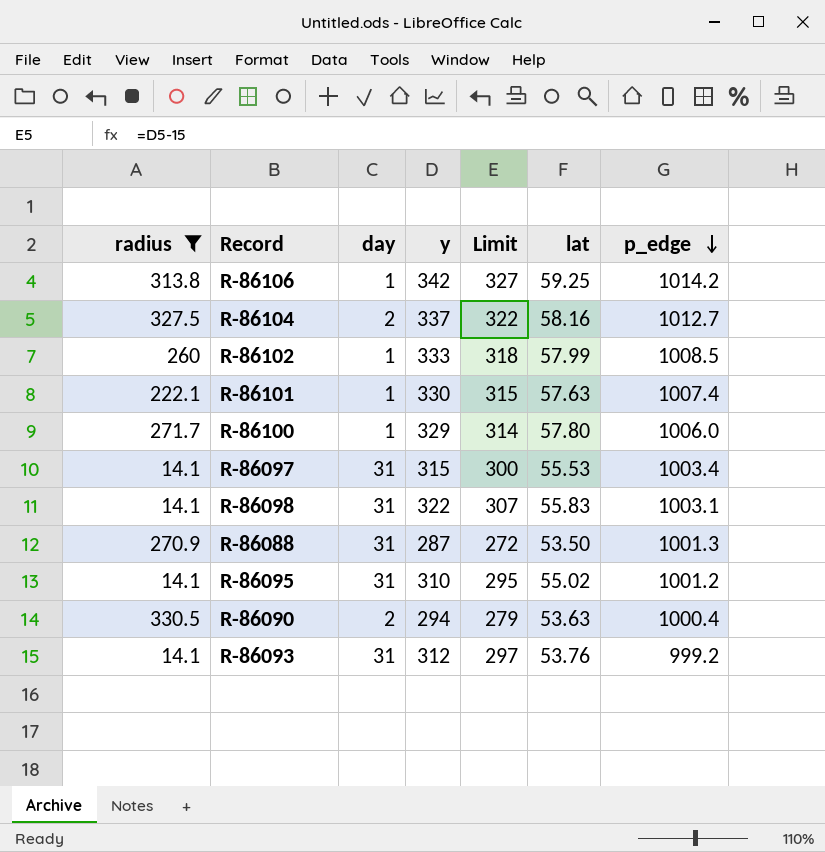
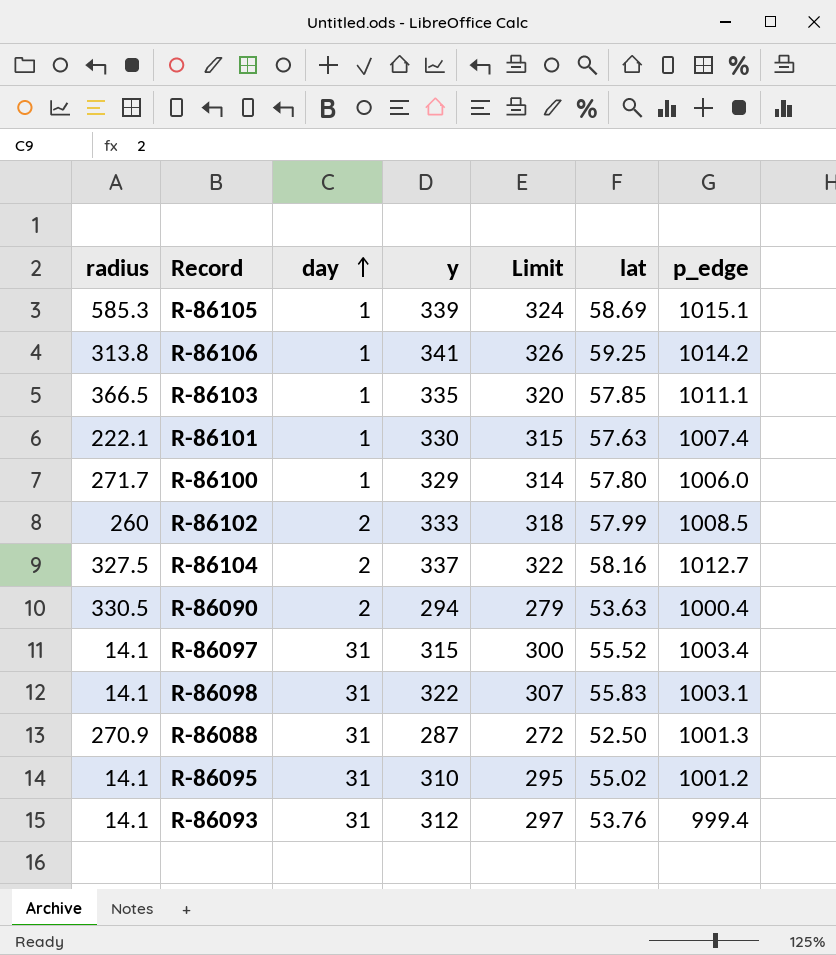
filter: radius <= 330.5 -> none
row order: p_edge descending -> day ascending
R-86106 | y: 342 -> 341
R-86106 | Limit: 327 -> 326
R-86102 | day: 1 -> 2
R-86097 | lat: 55.53 -> 55.52
R-86088 | lat: 53.50 -> 52.50
R-86093 | p_edge: 999.2 -> 999.4

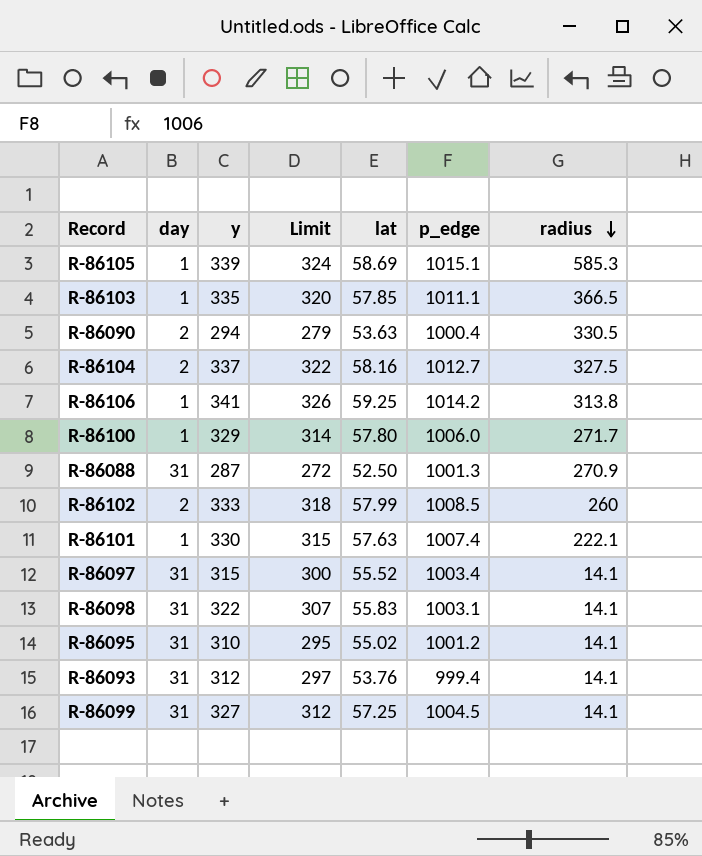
row order: day ascending -> radius descending
column radius | position: 1 -> 7
row R-86099: none -> 31 | 327 | 312 | 57.25 | 1004.5 | 14.1

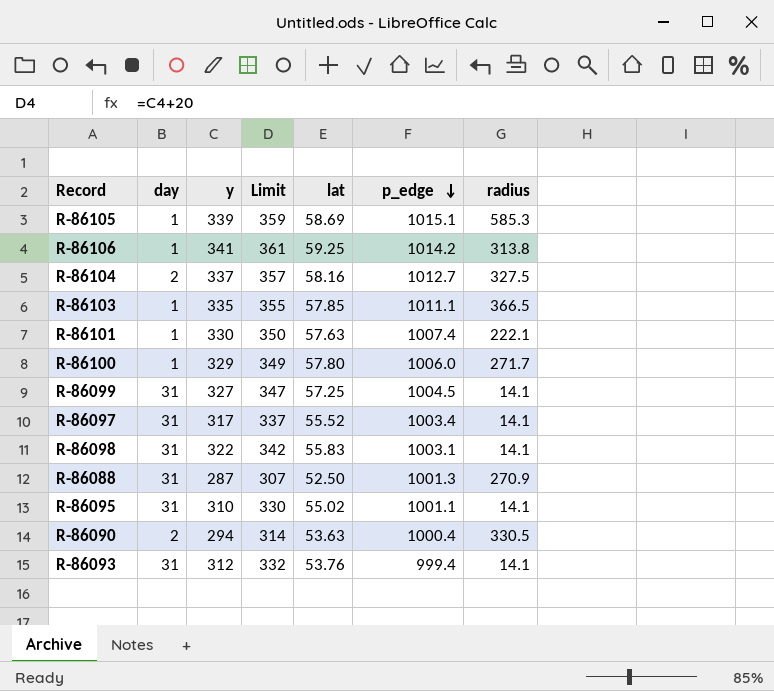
row order: radius descending -> p_edge descending
column Limit | formula: [y] - 15 -> [y] + 20
row R-86102: 2 | 333 | 318 | 57.99 | 1008.5 | 260 -> none
R-86097 | y: 315 -> 317
R-86095 | p_edge: 1001.2 -> 1001.1

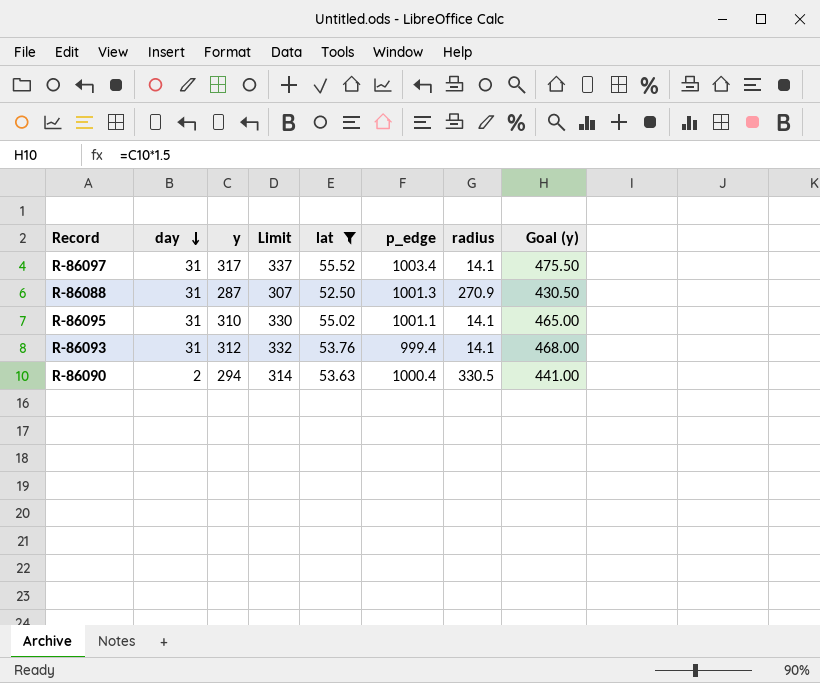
filter: none -> lat <= 55.52
row order: p_edge descending -> day descending
column Goal (y) | formula: none -> [y] * 1.5

